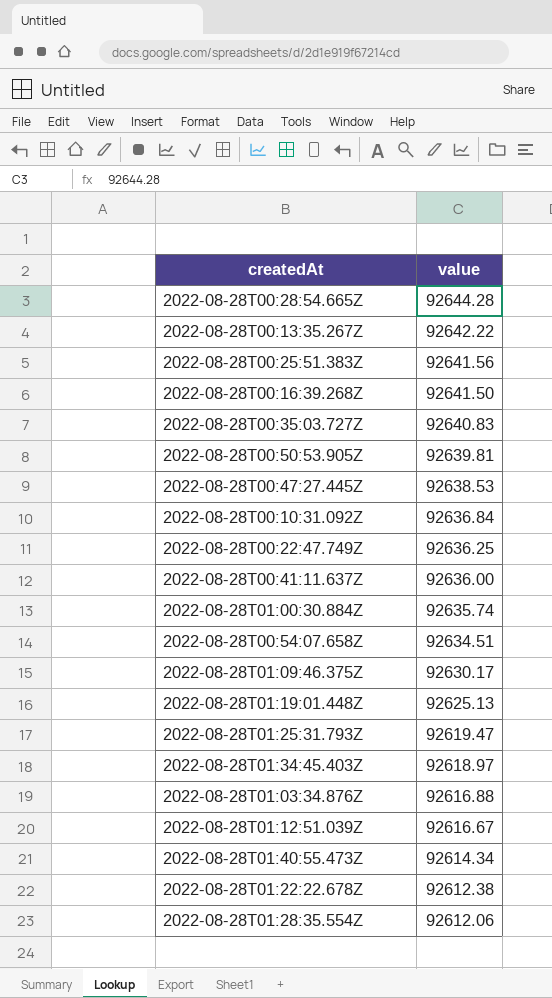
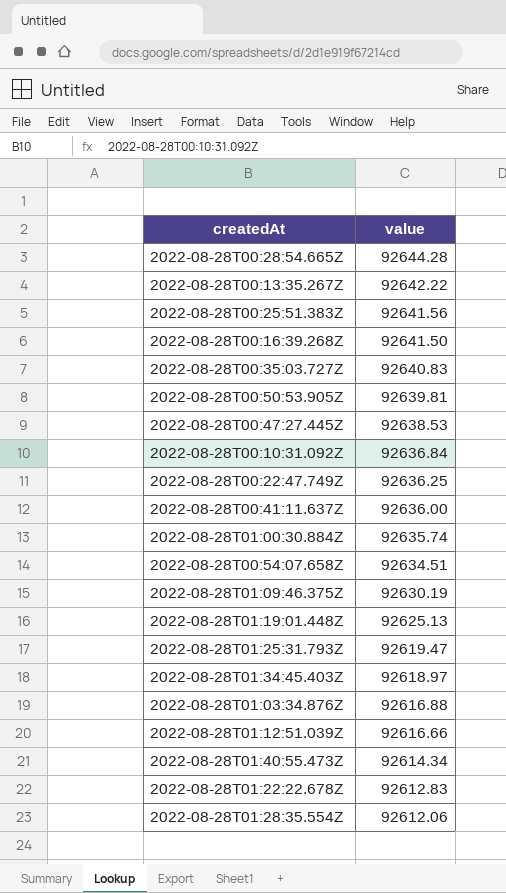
2022-08-28T01:09:46.375Z | value: 92630.17 -> 92630.19
2022-08-28T01:12:51.039Z | value: 92616.67 -> 92616.66
2022-08-28T01:22:22.678Z | value: 92612.38 -> 92612.83

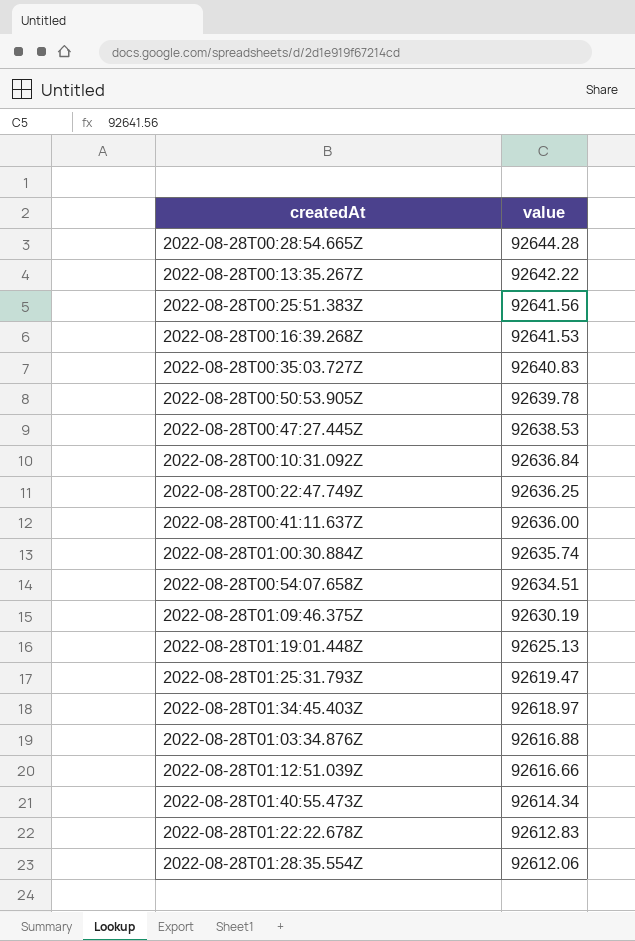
2022-08-28T00:16:39.268Z | value: 92641.50 -> 92641.53
2022-08-28T00:50:53.905Z | value: 92639.81 -> 92639.78

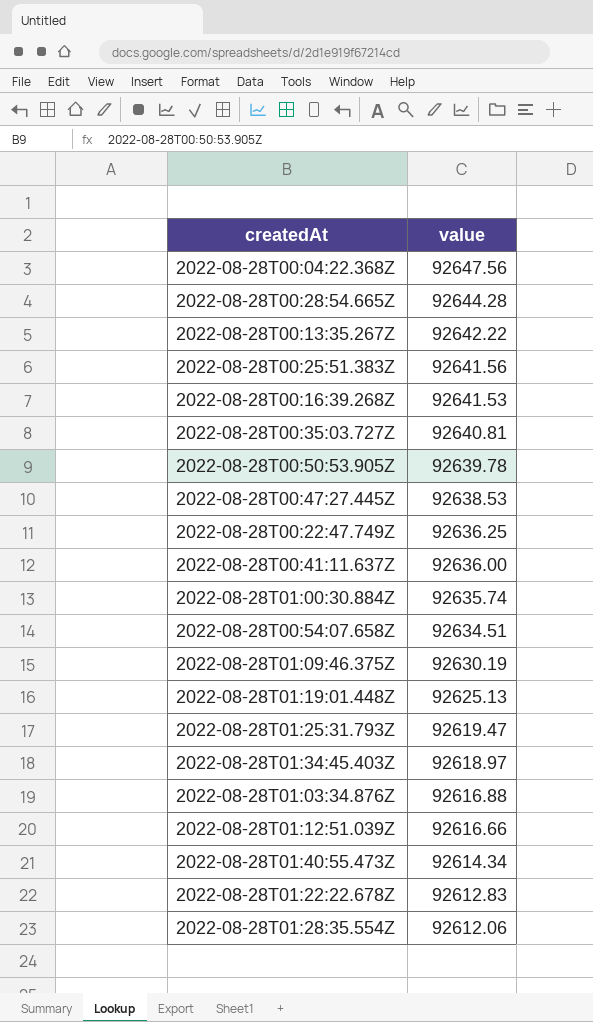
row 2022-08-28T00:10:31.092Z: 92636.84 -> none
row 2022-08-28T00:04:22.368Z: none -> 92647.56
2022-08-28T00:35:03.727Z | value: 92640.83 -> 92640.81

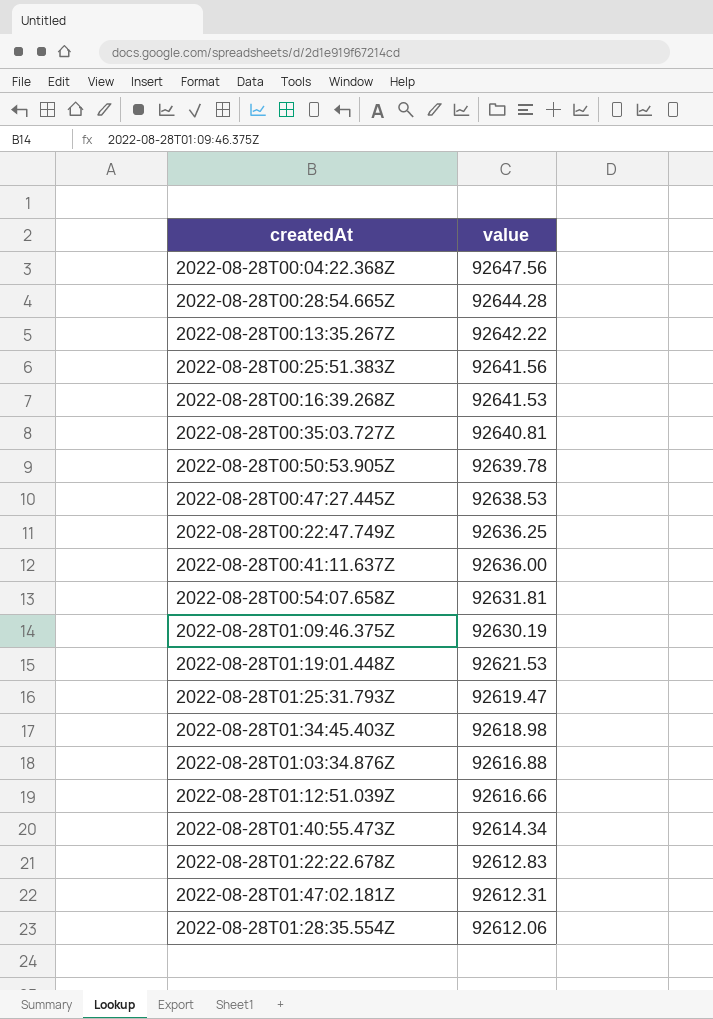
row 2022-08-28T01:00:30.884Z: 92635.74 -> none
2022-08-28T00:54:07.658Z | value: 92634.51 -> 92631.81
2022-08-28T01:19:01.448Z | value: 92625.13 -> 92621.53
2022-08-28T01:34:45.403Z | value: 92618.97 -> 92618.98
row 2022-08-28T01:47:02.181Z: none -> 92612.31

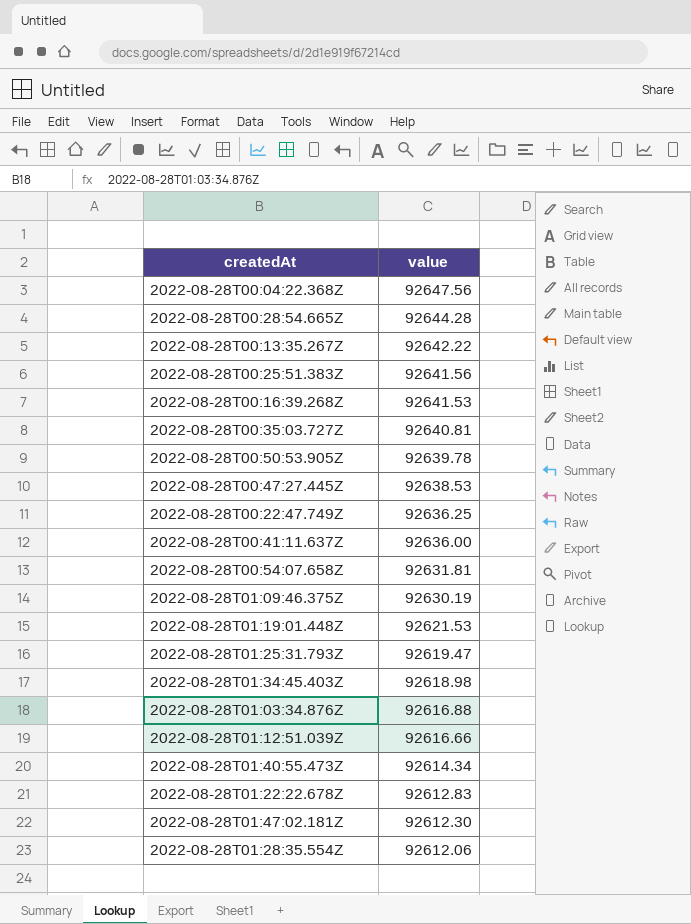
2022-08-28T01:47:02.181Z | value: 92612.31 -> 92612.30

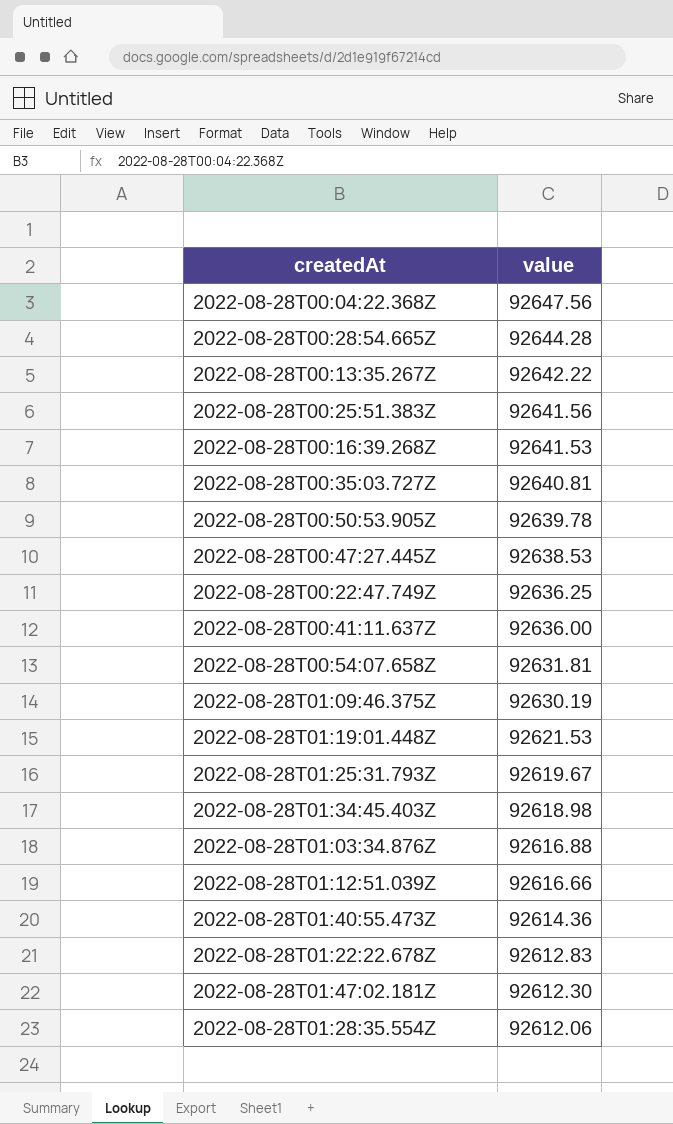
2022-08-28T01:25:31.793Z | value: 92619.47 -> 92619.67
2022-08-28T01:40:55.473Z | value: 92614.34 -> 92614.36

